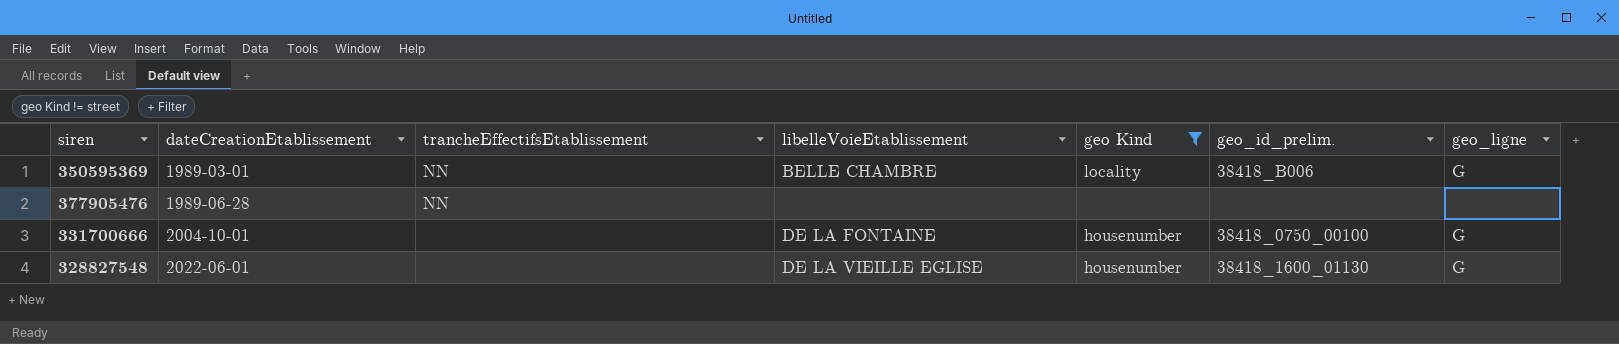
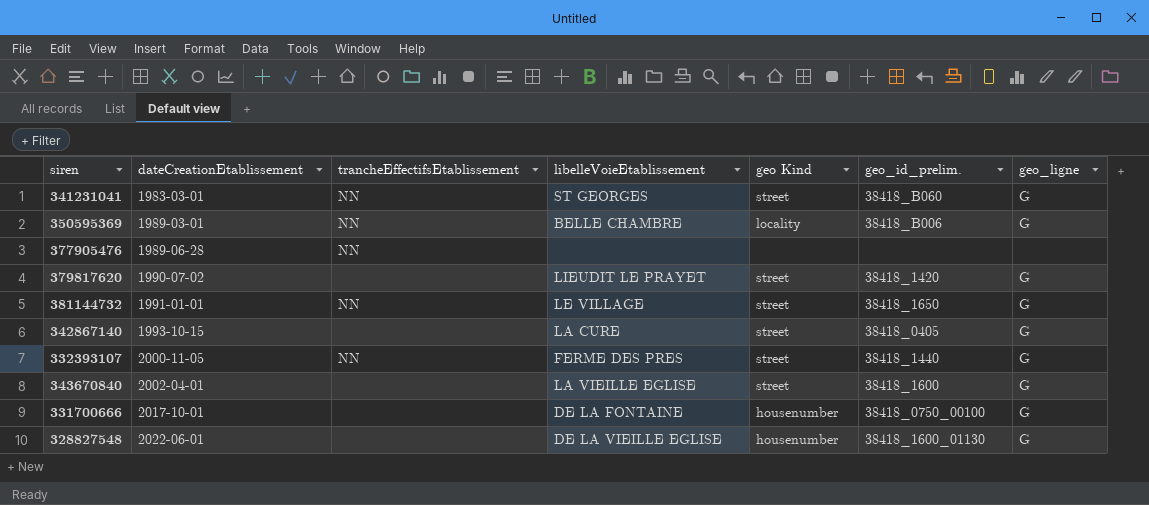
filter: geo Kind != street -> none
331700666 | dateCreationEtablissement: 2004-10-01 -> 2017-10-01

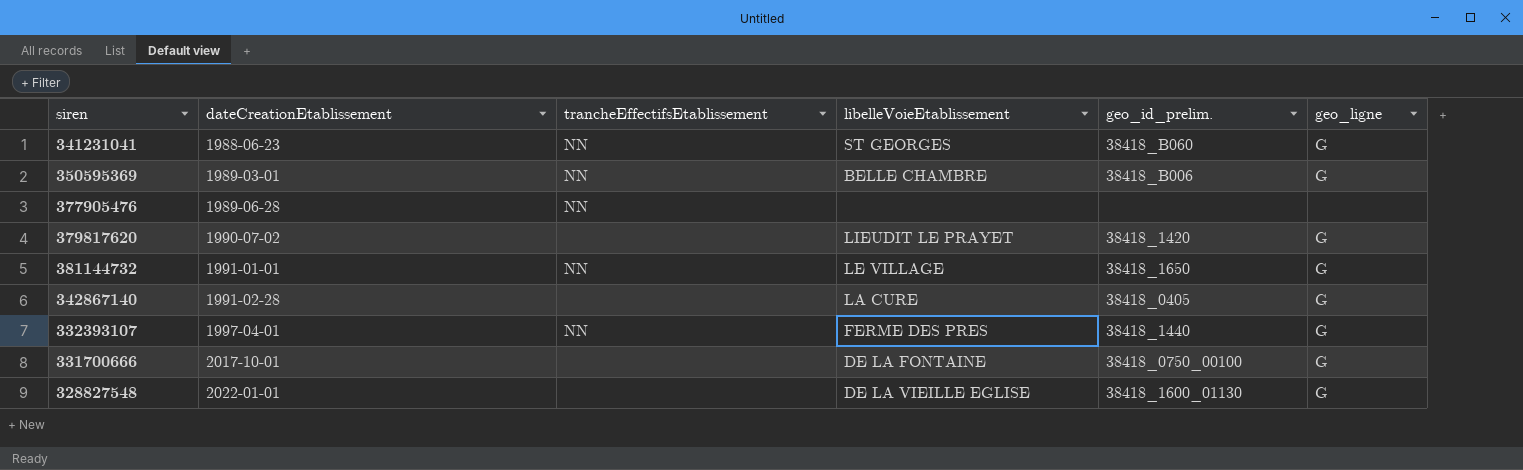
column geo Kind | position: 5 -> none
row 343670840: 2002-04-01 | none | LA VIEILLE EGLISE | street | 38418_1600 | G -> none
341231041 | dateCreationEtablissement: 1983-03-01 -> 1988-06-23
342867140 | dateCreationEtablissement: 1993-10-15 -> 1991-02-28
332393107 | dateCreationEtablissement: 2000-11-05 -> 1997-04-01
328827548 | dateCreationEtablissement: 2022-06-01 -> 2022-01-01

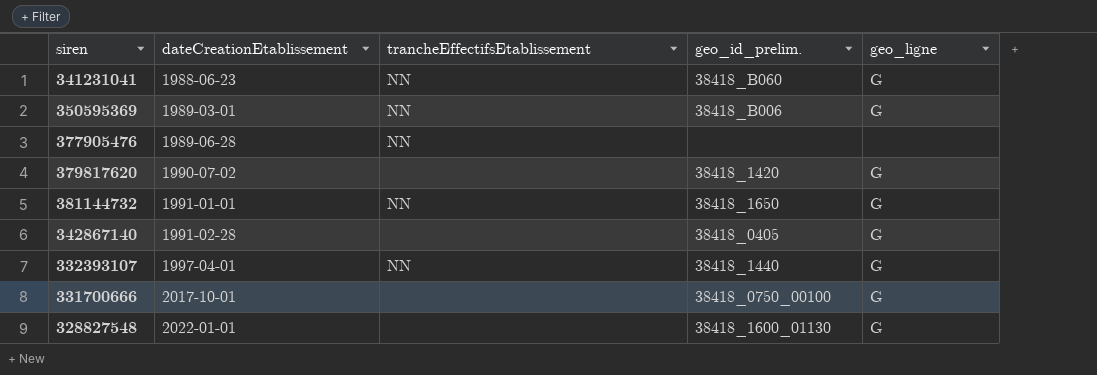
column libelleVoieEtablissement | position: 4 -> none

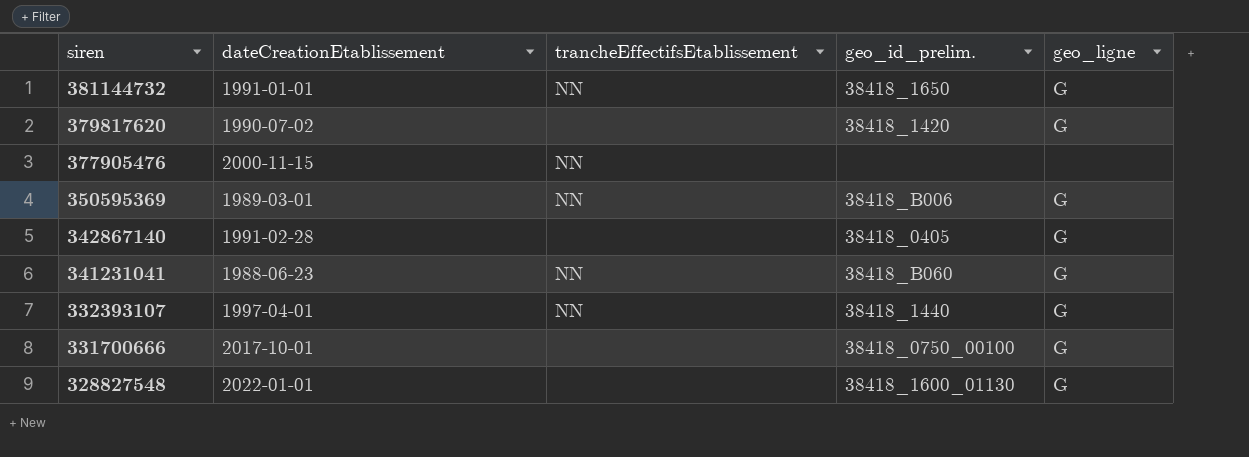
row order: dateCreationEtablissement ascending -> siren descending
377905476 | dateCreationEtablissement: 1989-06-28 -> 2000-11-15

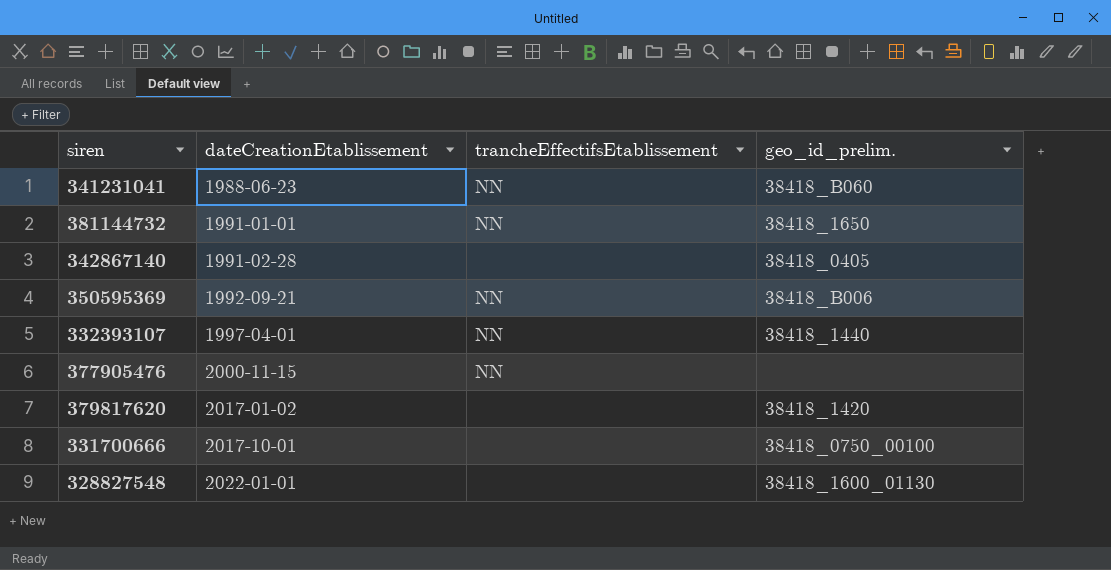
row order: siren descending -> dateCreationEtablissement ascending
column geo_ligne | position: 5 -> none
350595369 | dateCreationEtablissement: 1989-03-01 -> 1992-09-21
379817620 | dateCreationEtablissement: 1990-07-02 -> 2017-01-02

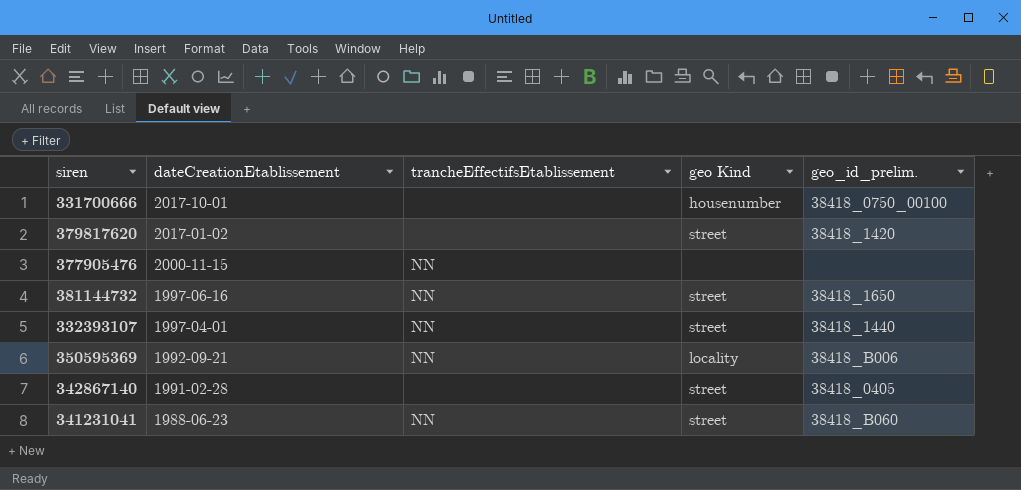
row order: dateCreationEtablissement ascending -> dateCreationEtablissement descending
column geo Kind | position: none -> 4
row 328827548: 2022-01-01 | none | 38418_1600_01130 -> none
381144732 | dateCreationEtablissement: 1991-01-01 -> 1997-06-16

